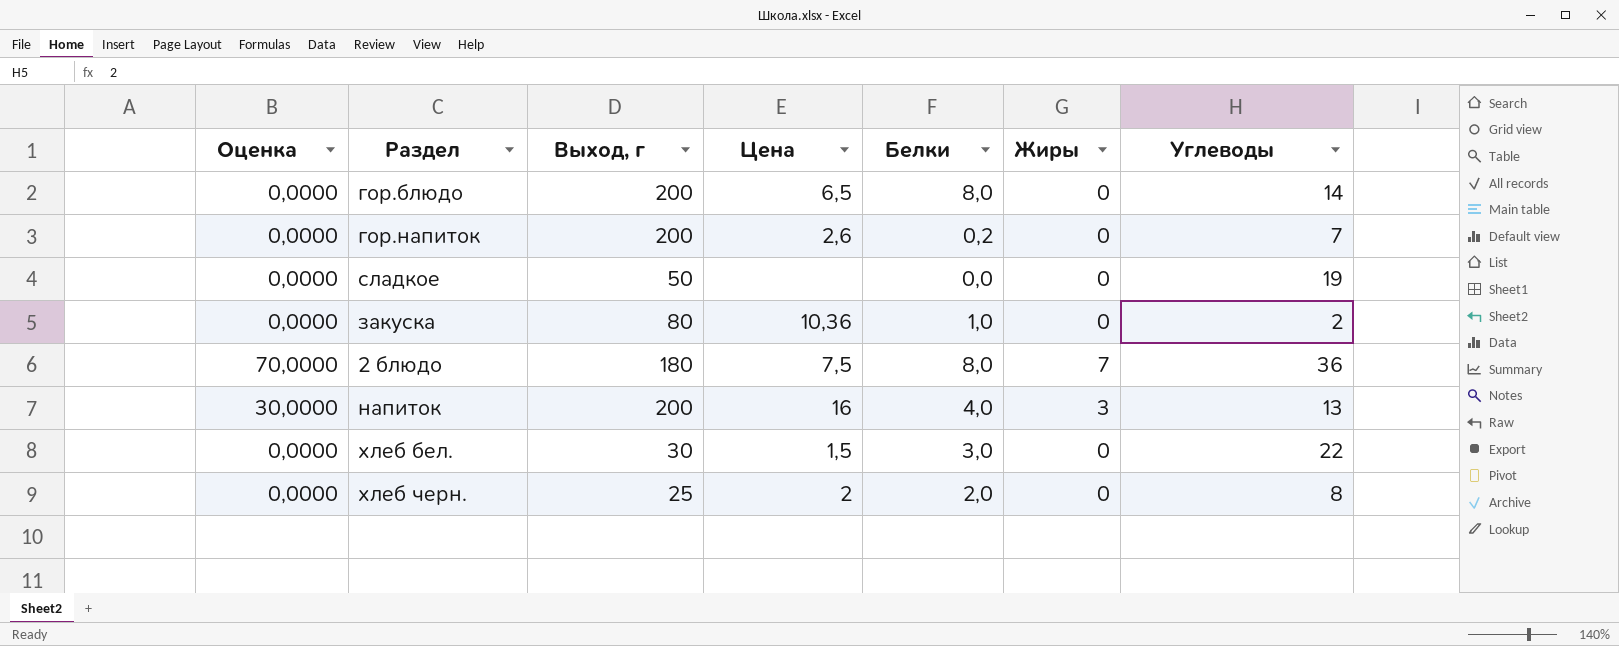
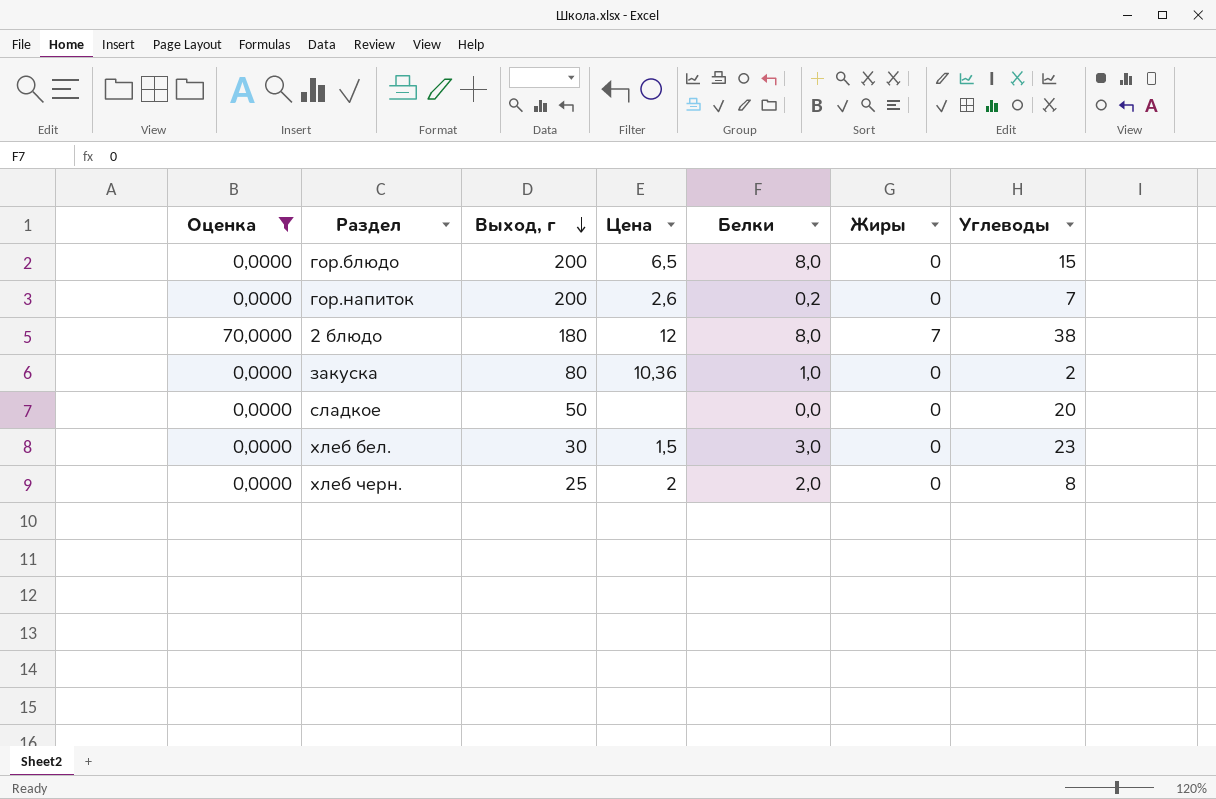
filter: none -> Оценка != 30,0000
row order: none -> Выход, г descending
гор.блюдо | Углеводы: 14 -> 15
2 блюдо | Цена: 7,5 -> 12
2 блюдо | Углеводы: 36 -> 38
сладкое | Углеводы: 19 -> 20
хлеб бел. | Углеводы: 22 -> 23

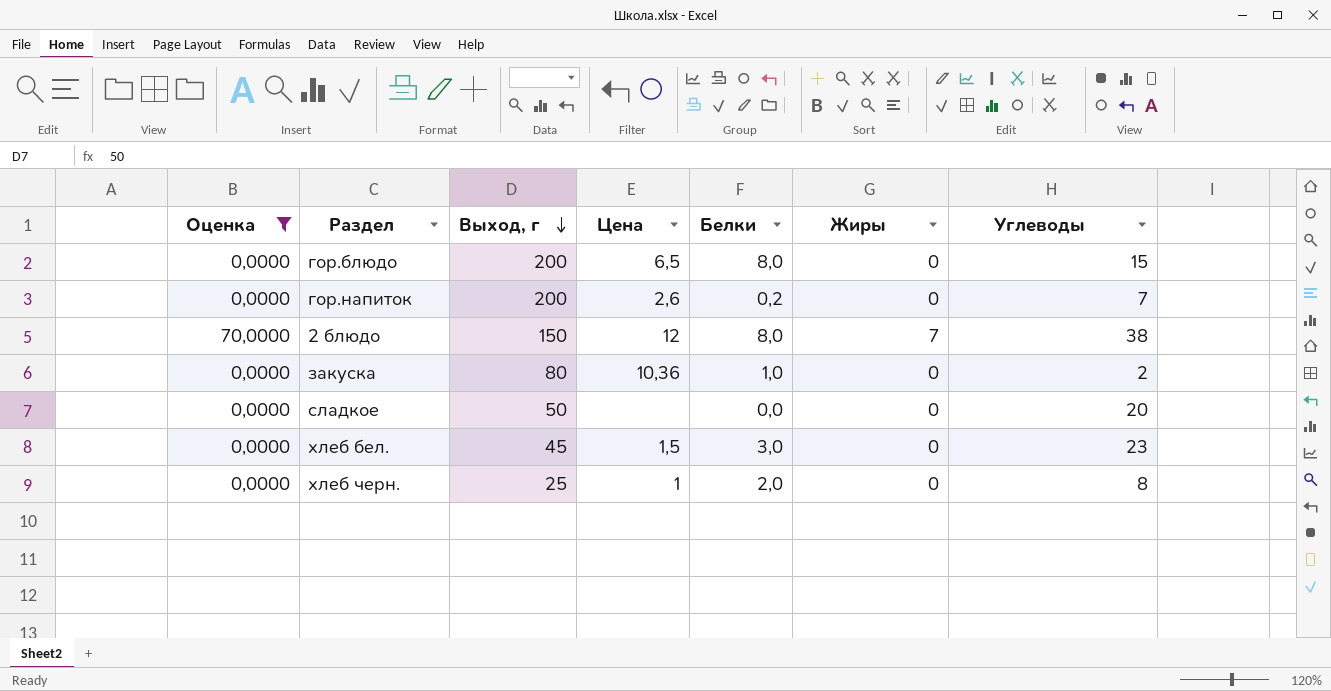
2 блюдо | Выход, г: 180 -> 150
хлеб бел. | Выход, г: 30 -> 45
хлеб черн. | Цена: 2 -> 1

